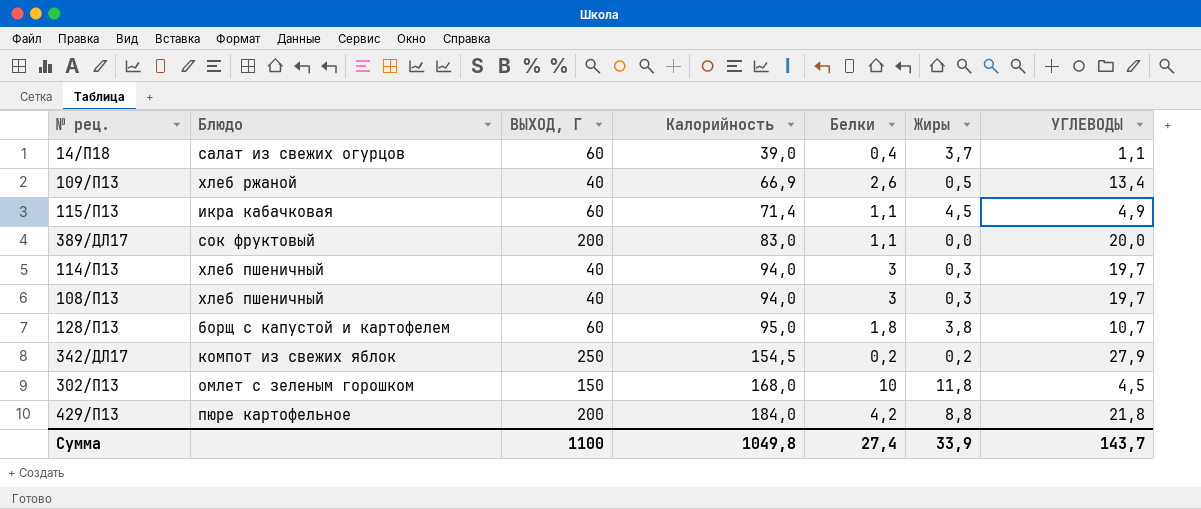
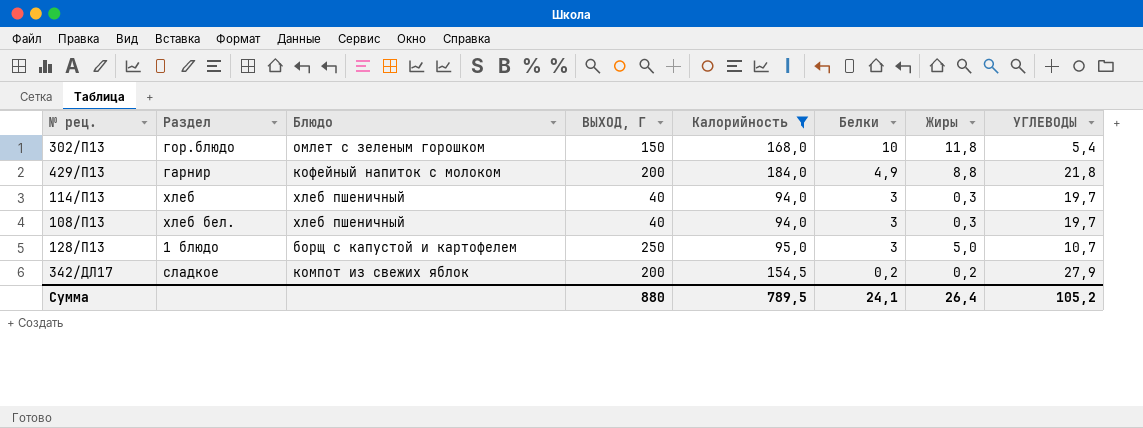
filter: none -> Калорийность >= 94,0
row order: Калорийность ascending -> Белки descending
column Раздел | position: none -> 2
302/П13 | УГЛЕВОДЫ: 4,5 -> 5,4
429/П13 | Блюдо: пюре картофельное -> кофейный напиток с молоком
429/П13 | Белки: 4,2 -> 4,9
128/П13 | ВЫХОД, Г: 60 -> 250
128/П13 | Белки: 1,8 -> 3
128/П13 | Жиры: 3,8 -> 5,0
342/ДЛ17 | ВЫХОД, Г: 250 -> 200
Сумма | ВЫХОД, Г: 1100 -> 880
Сумма | Калорийность: 1049,8 -> 789,5
Сумма | Белки: 27,4 -> 24,1
Сумма | Жиры: 33,9 -> 26,4
Сумма | УГЛЕВОДЫ: 143,7 -> 105,2

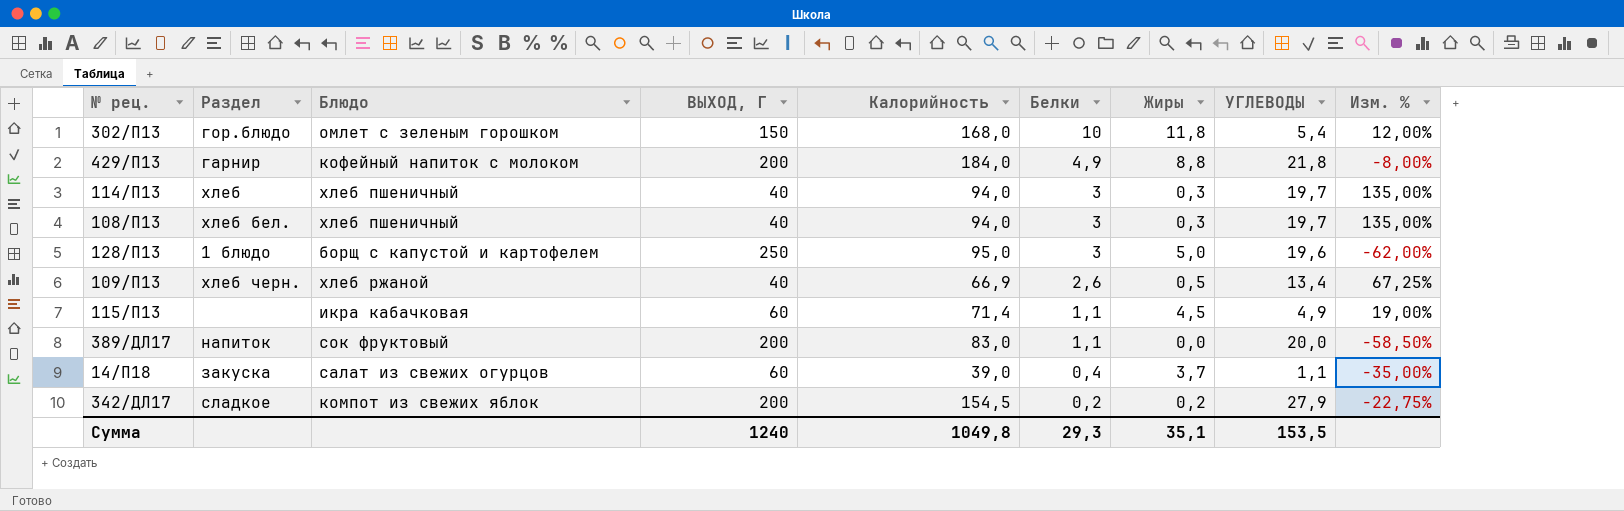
filter: Калорийность >= 94,0 -> none
column Изм. % | formula: none -> ([Калорийность] - [ВЫХОД, Г]) / [ВЫХОД, Г]
128/П13 | УГЛЕВОДЫ: 10,7 -> 19,6
Сумма | ВЫХОД, Г: 880 -> 1240
Сумма | Калорийность: 789,5 -> 1049,8
Сумма | Белки: 24,1 -> 29,3
Сумма | Жиры: 26,4 -> 35,1
Сумма | УГЛЕВОДЫ: 105,2 -> 153,5

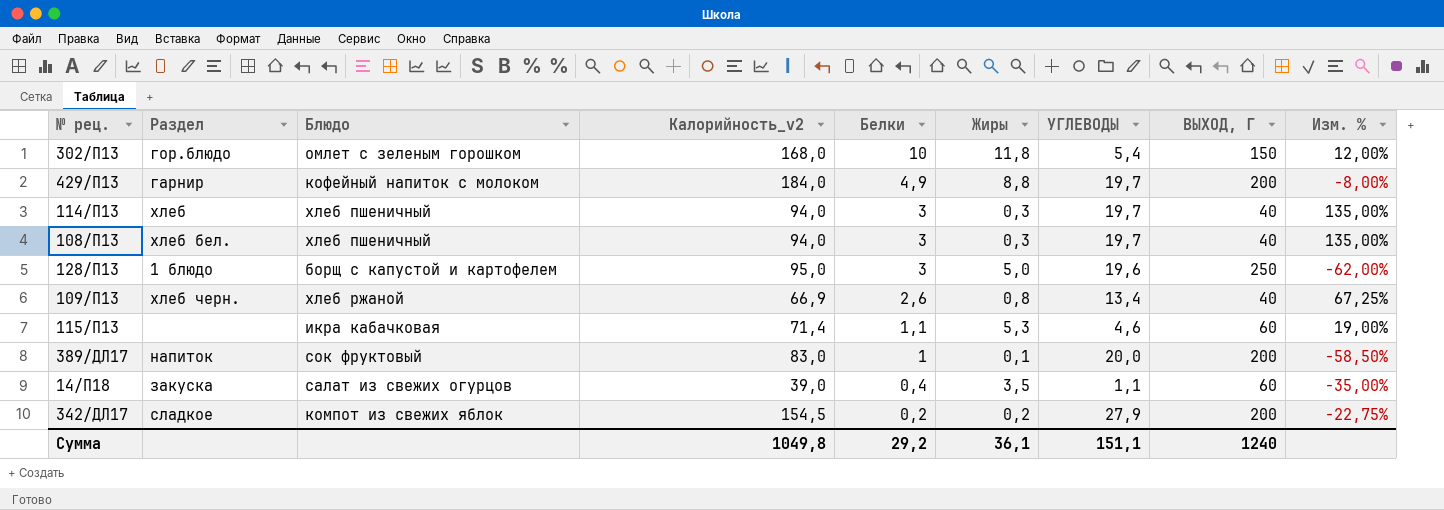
column name: Калорийность -> Калорийность_v2
column ВЫХОД, Г | position: 4 -> 8
429/П13 | УГЛЕВОДЫ: 21,8 -> 19,7
109/П13 | Жиры: 0,5 -> 0,8
115/П13 | Жиры: 4,5 -> 5,3
115/П13 | УГЛЕВОДЫ: 4,9 -> 4,6
389/ДЛ17 | Белки: 1,1 -> 1
389/ДЛ17 | Жиры: 0,0 -> 0,1
14/П18 | Жиры: 3,7 -> 3,5
Сумма | Белки: 29,3 -> 29,2
Сумма | Жиры: 35,1 -> 36,1
Сумма | УГЛЕВОДЫ: 153,5 -> 151,1

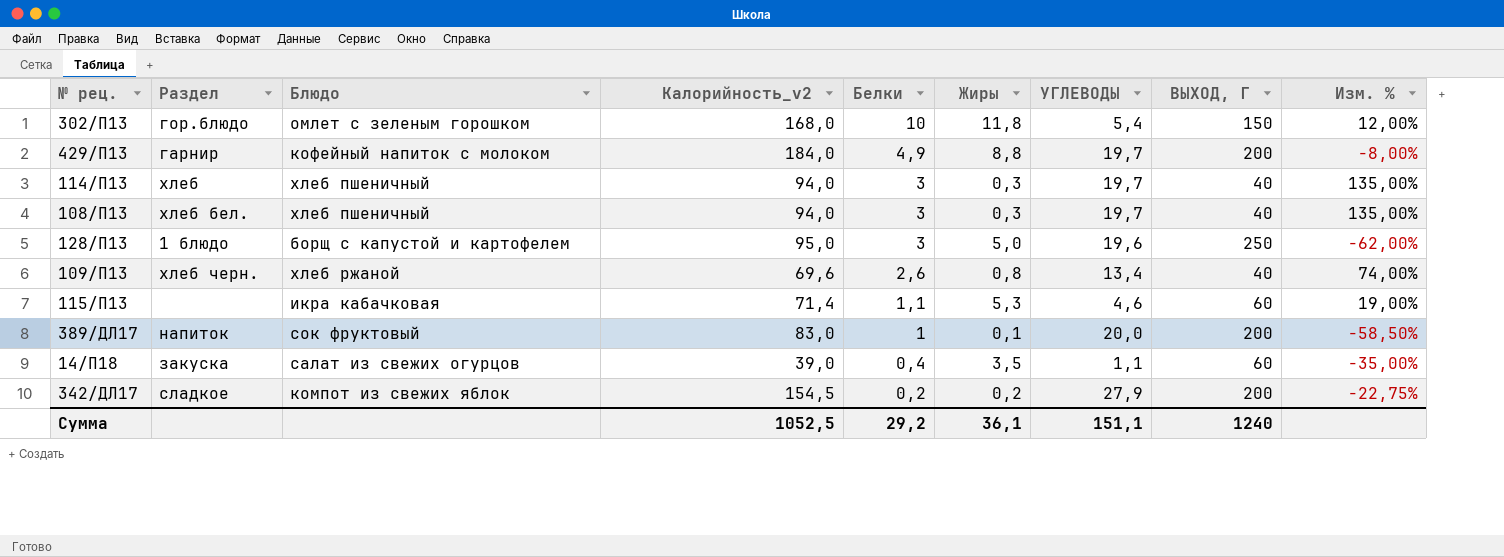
109/П13 | Калорийность_v2: 66,9 -> 69,6
109/П13 | Изм. %: 67,25% -> 74,00%
Сумма | Калорийность_v2: 1049,8 -> 1052,5

